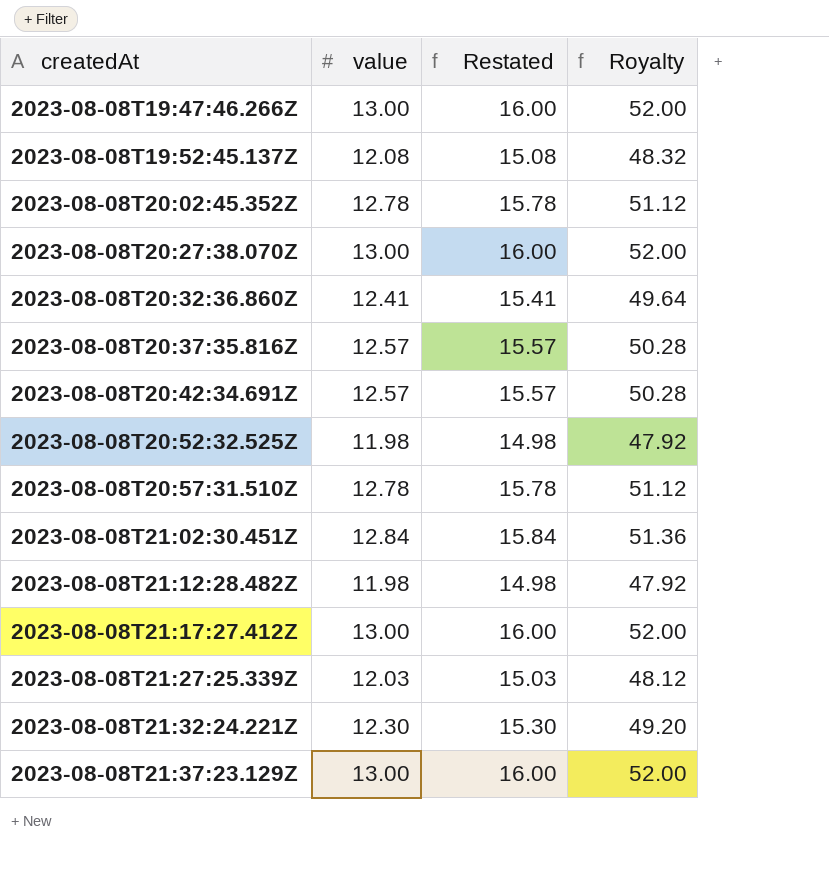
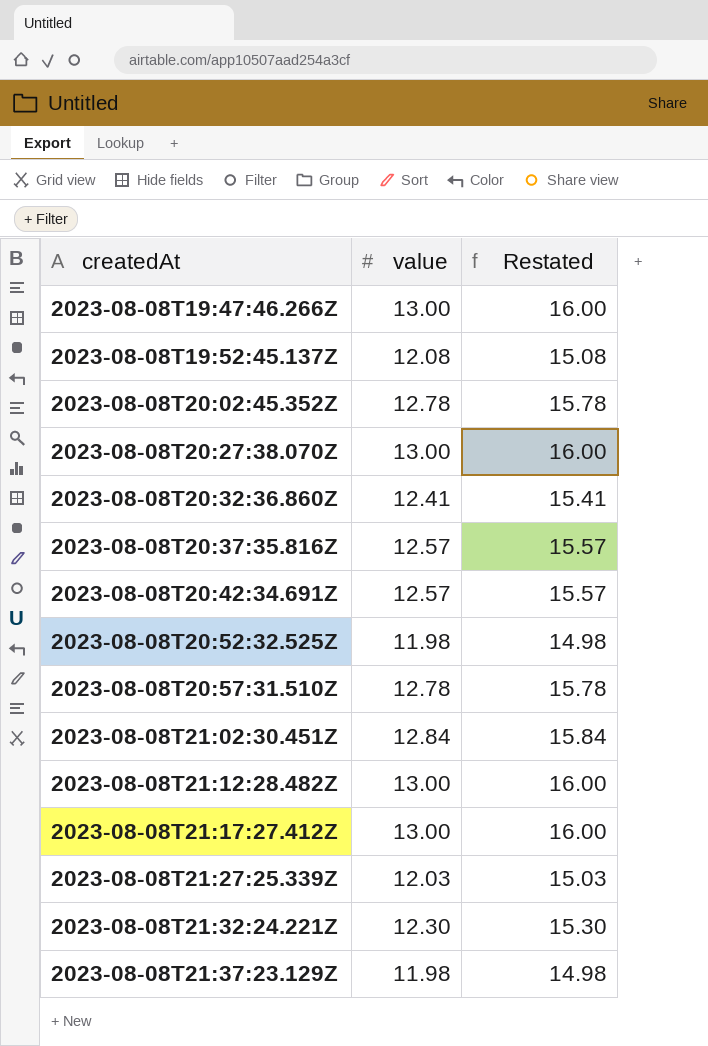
column Royalty | formula: [value] * 4 -> none
2023-08-08T21:12:28.482Z | value: 11.98 -> 13.00
2023-08-08T21:12:28.482Z | Restated: 14.98 -> 16.00
2023-08-08T21:37:23.129Z | value: 13.00 -> 11.98
2023-08-08T21:37:23.129Z | Restated: 16.00 -> 14.98

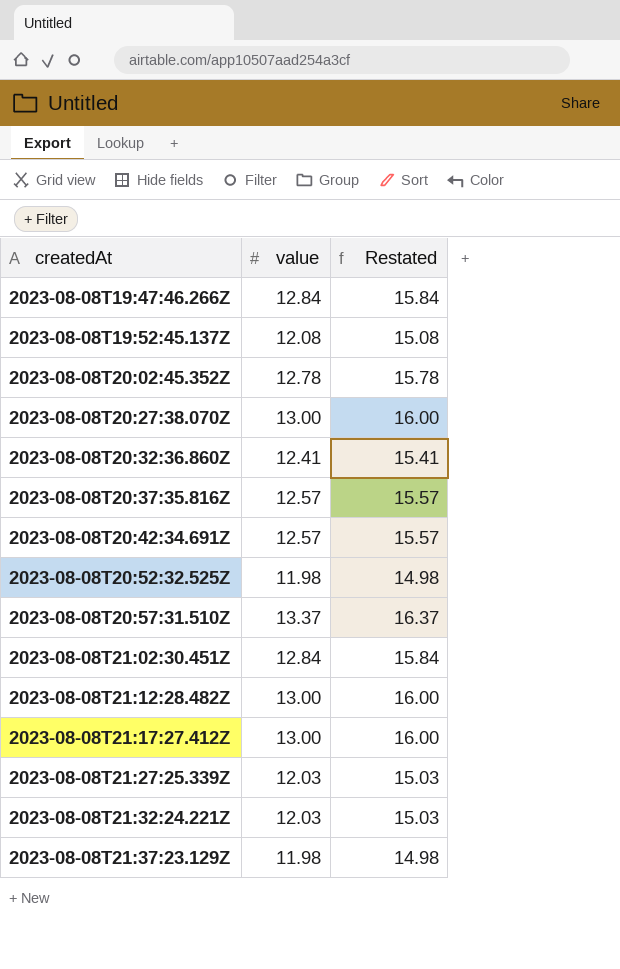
2023-08-08T19:47:46.266Z | value: 13.00 -> 12.84
2023-08-08T19:47:46.266Z | Restated: 16.00 -> 15.84
2023-08-08T20:57:31.510Z | value: 12.78 -> 13.37
2023-08-08T20:57:31.510Z | Restated: 15.78 -> 16.37
2023-08-08T21:32:24.221Z | value: 12.30 -> 12.03
2023-08-08T21:32:24.221Z | Restated: 15.30 -> 15.03

